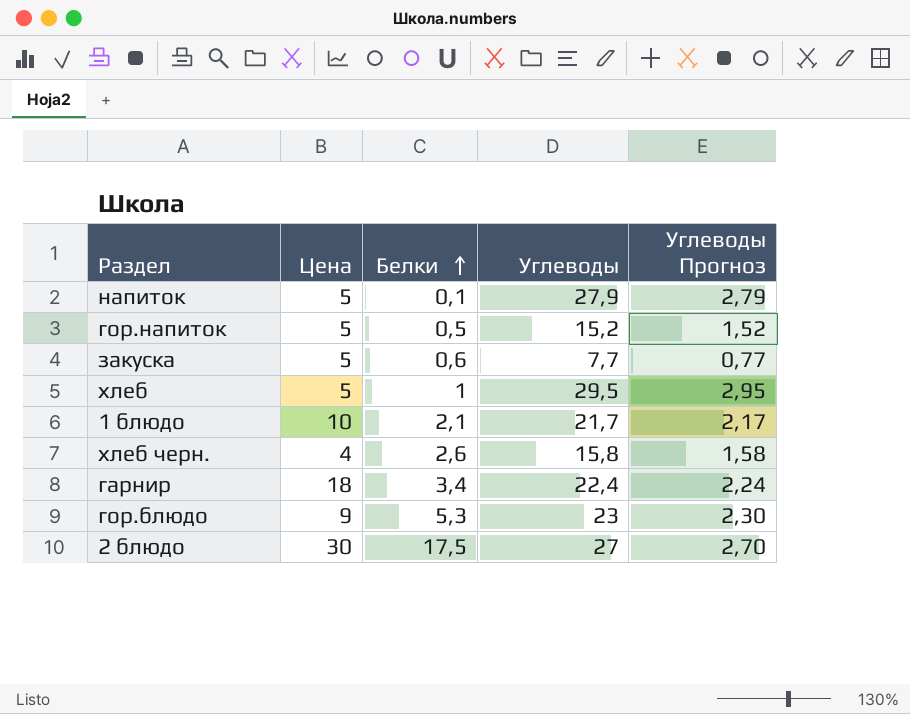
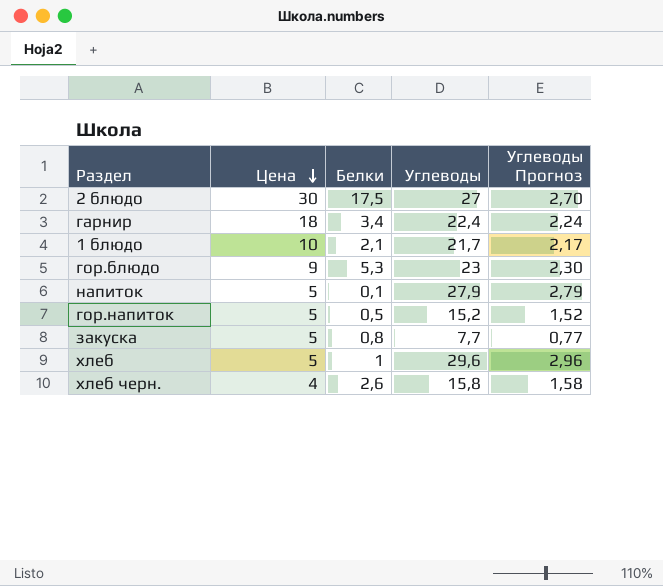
row order: Белки ascending -> Цена descending
закуска | Белки: 0,6 -> 0,8
хлеб | Углеводы: 29,5 -> 29,6
хлеб | Углеводы Прогноз: 2,95 -> 2,96

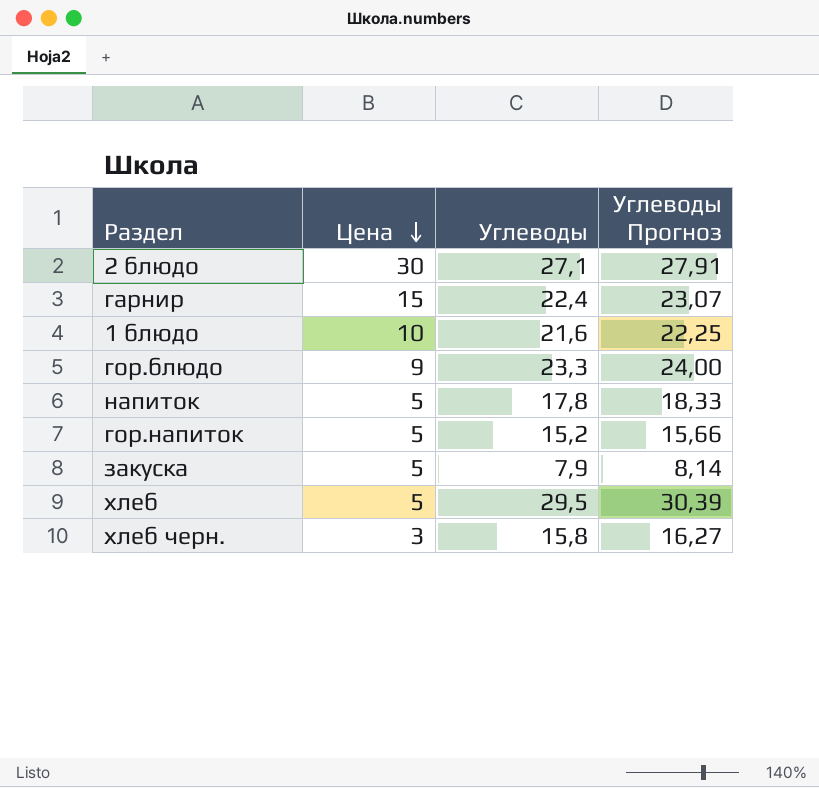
column Белки | position: 3 -> none
column Углеводы Прогноз | formula: [Углеводы] * 0,1 -> [Углеводы] * 1,03
2 блюдо | Углеводы: 27 -> 27,1
гарнир | Цена: 18 -> 15
1 блюдо | Углеводы: 21,7 -> 21,6
гор.блюдо | Углеводы: 23 -> 23,3
напиток | Углеводы: 27,9 -> 17,8
закуска | Углеводы: 7,7 -> 7,9
хлеб | Углеводы: 29,6 -> 29,5
хлеб черн. | Цена: 4 -> 3

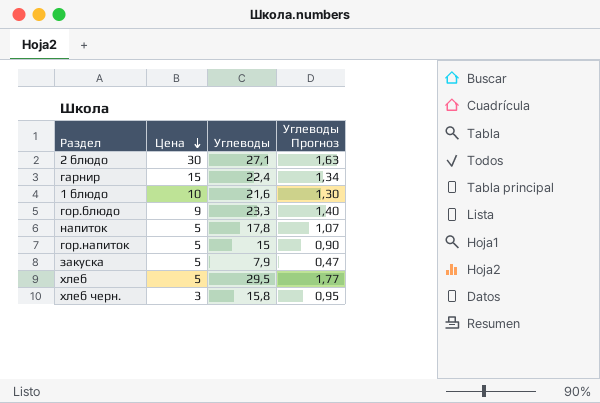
column Углеводы Прогноз | formula: [Углеводы] * 1,03 -> [Углеводы] * 0,06
гор.напиток | Углеводы: 15,2 -> 15

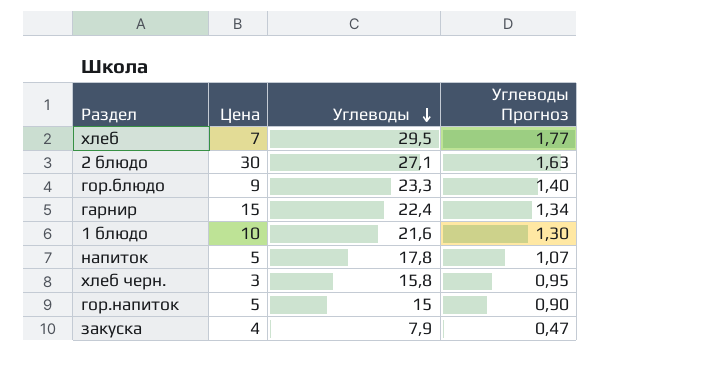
row order: Цена descending -> Углеводы descending
хлеб | Цена: 5 -> 7
закуска | Цена: 5 -> 4

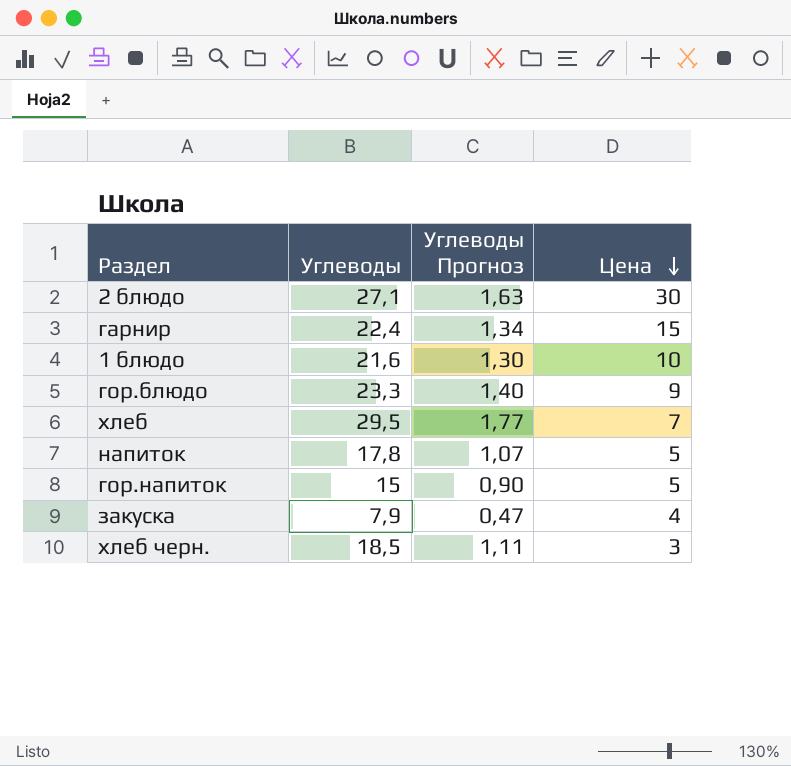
row order: Углеводы descending -> Цена descending
column Цена | position: 2 -> 4
хлеб черн. | Углеводы: 15,8 -> 18,5
хлеб черн. | Углеводы Прогноз: 0,95 -> 1,11

